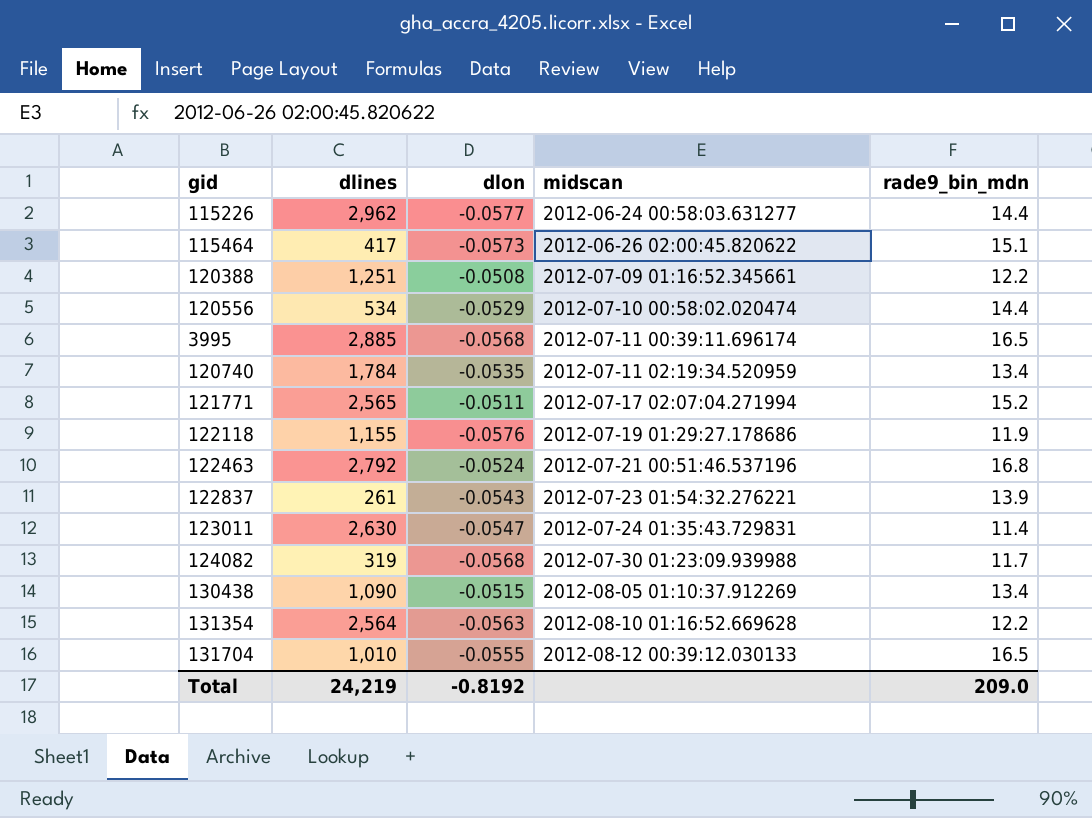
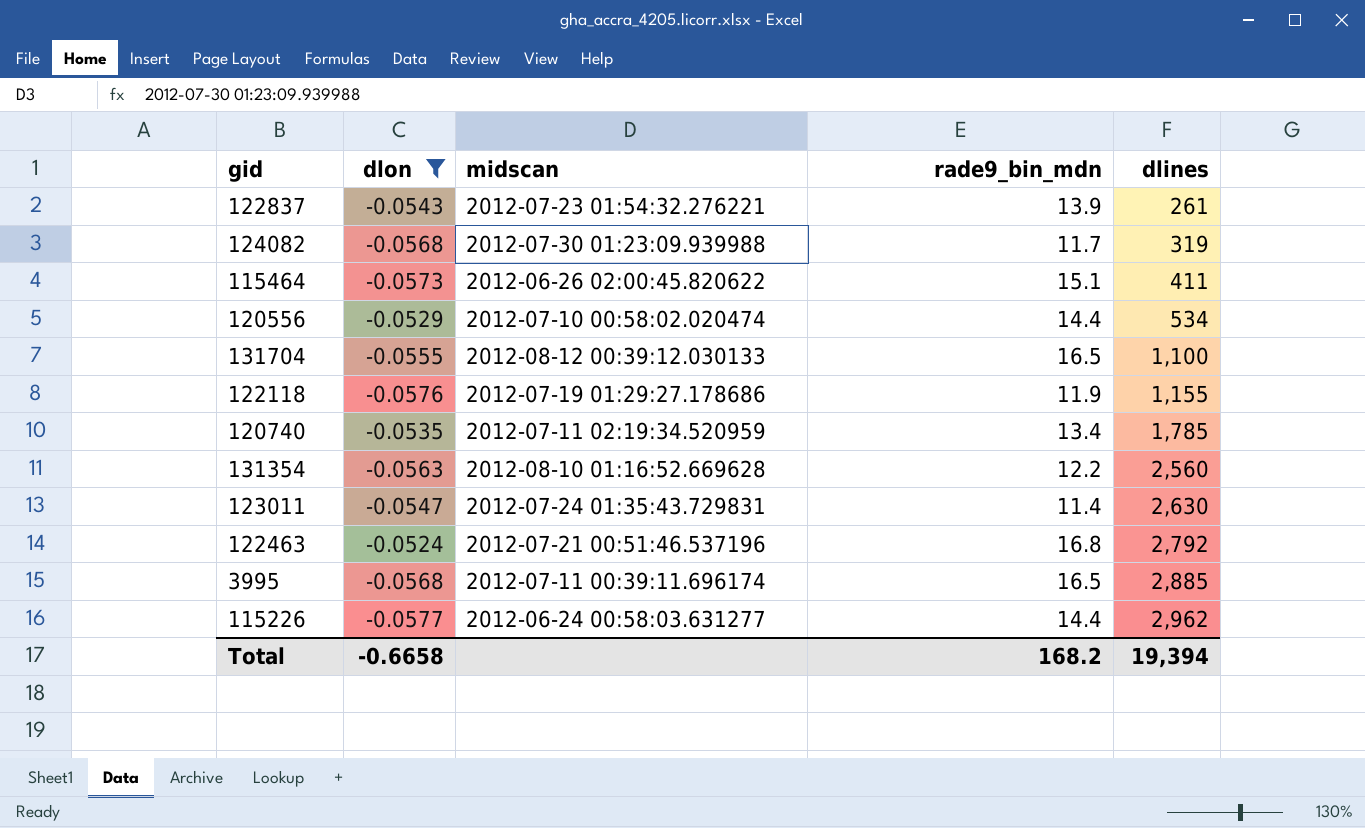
filter: none -> dlon <= -0.0524
row order: midscan ascending -> dlines ascending
column dlines | position: 2 -> 5
115464 | dlines: 417 -> 411
131704 | dlines: 1,010 -> 1,100
120740 | dlines: 1,784 -> 1,785
131354 | dlines: 2,564 -> 2,560
Total | dlon: -0.8192 -> -0.6658
Total | rade9_bin_mdn: 209.0 -> 168.2
Total | dlines: 24,219 -> 19,394

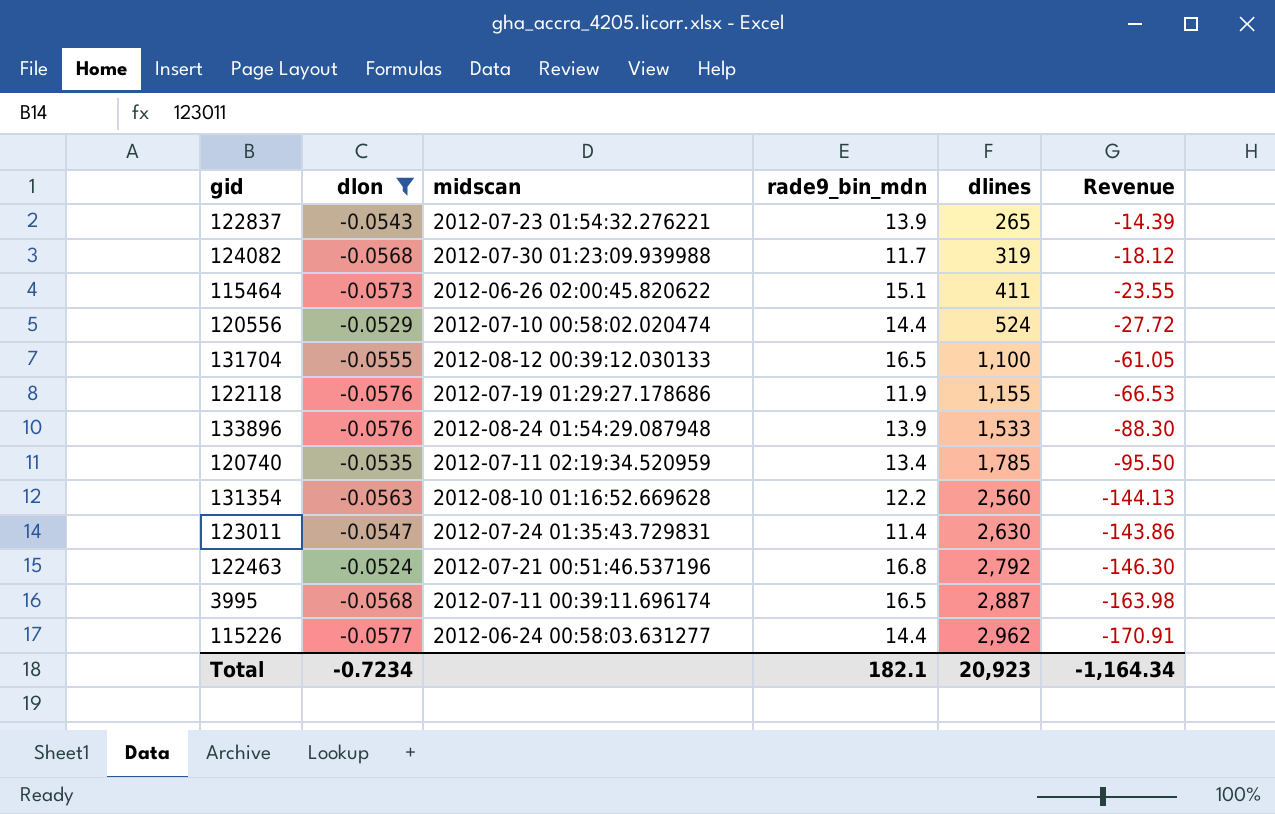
column Revenue | formula: none -> [dlon] * [dlines]
122837 | dlines: 261 -> 265
120556 | dlines: 534 -> 524
row 133896: none -> -0.0576 | 2012-08-24 01:54:29.087948 | 13.9 | 1,533 | -88.30
3995 | dlines: 2,885 -> 2,887
Total | dlon: -0.6658 -> -0.7234
Total | rade9_bin_mdn: 168.2 -> 182.1
Total | dlines: 19,394 -> 20,923

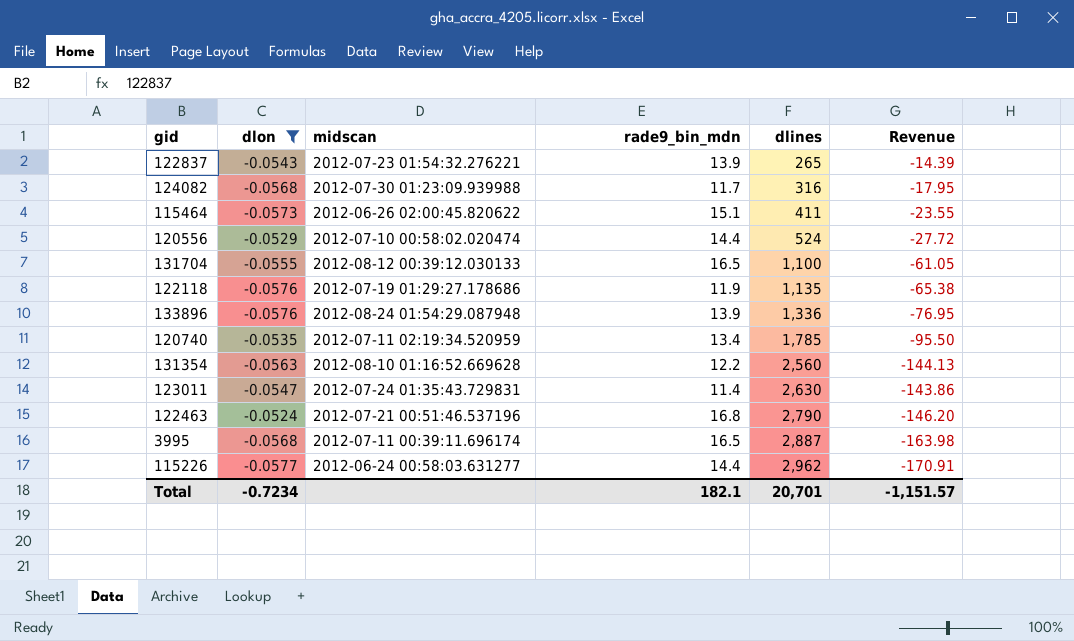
124082 | dlines: 319 -> 316
124082 | Revenue: -18.12 -> -17.95
122118 | dlines: 1,155 -> 1,135
122118 | Revenue: -66.53 -> -65.38
133896 | dlines: 1,533 -> 1,336
133896 | Revenue: -88.30 -> -76.95
122463 | dlines: 2,792 -> 2,790
122463 | Revenue: -146.30 -> -146.20
Total | dlines: 20,923 -> 20,701
Total | Revenue: -1,164.34 -> -1,151.57

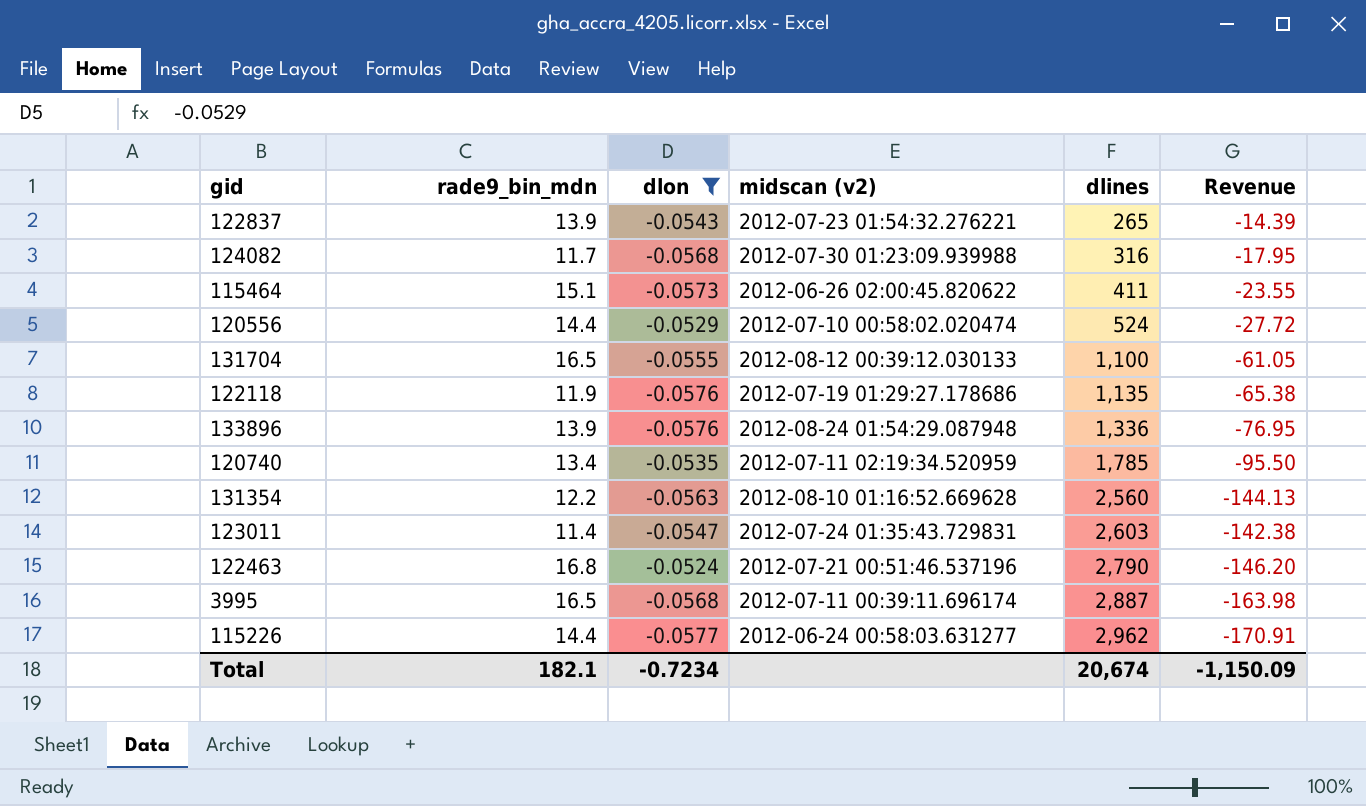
column rade9_bin_mdn | position: 4 -> 2
column name: midscan -> midscan (v2)
123011 | dlines: 2,630 -> 2,603
123011 | Revenue: -143.86 -> -142.38
Total | dlines: 20,701 -> 20,674
Total | Revenue: -1,151.57 -> -1,150.09

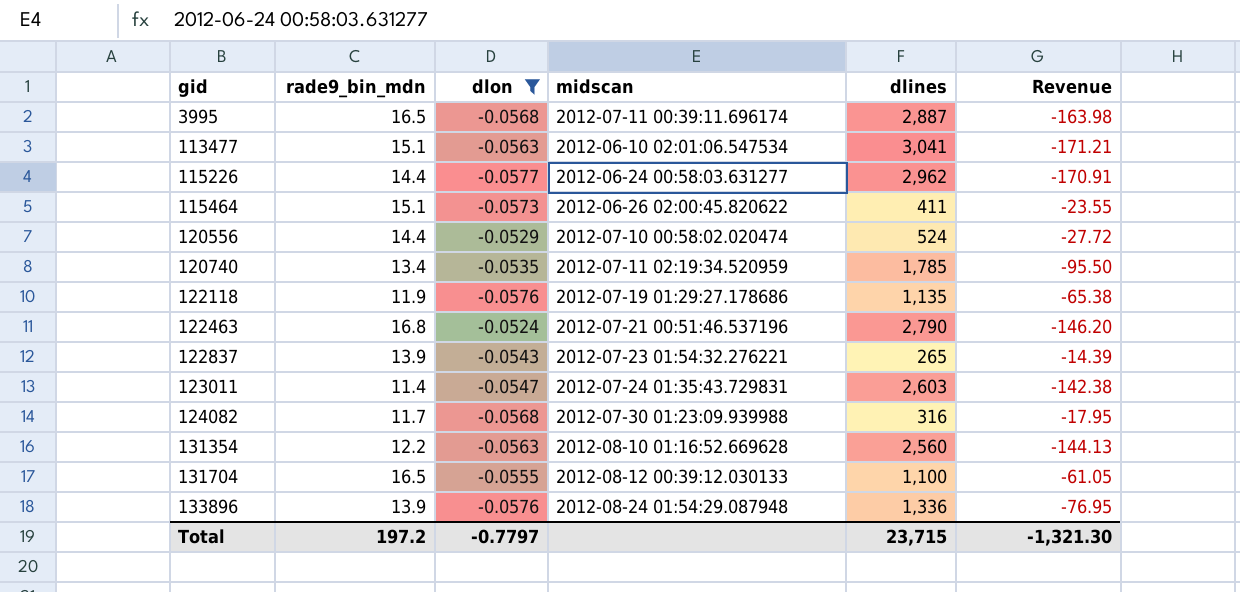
row order: dlines ascending -> gid ascending
column name: midscan (v2) -> midscan
row 113477: none -> 15.1 | -0.0563 | 2012-06-10 02:01:06.547534 | 3,041 | -171.21
Total | rade9_bin_mdn: 182.1 -> 197.2
Total | dlon: -0.7234 -> -0.7797
Total | dlines: 20,674 -> 23,715
Total | Revenue: -1,150.09 -> -1,321.30

